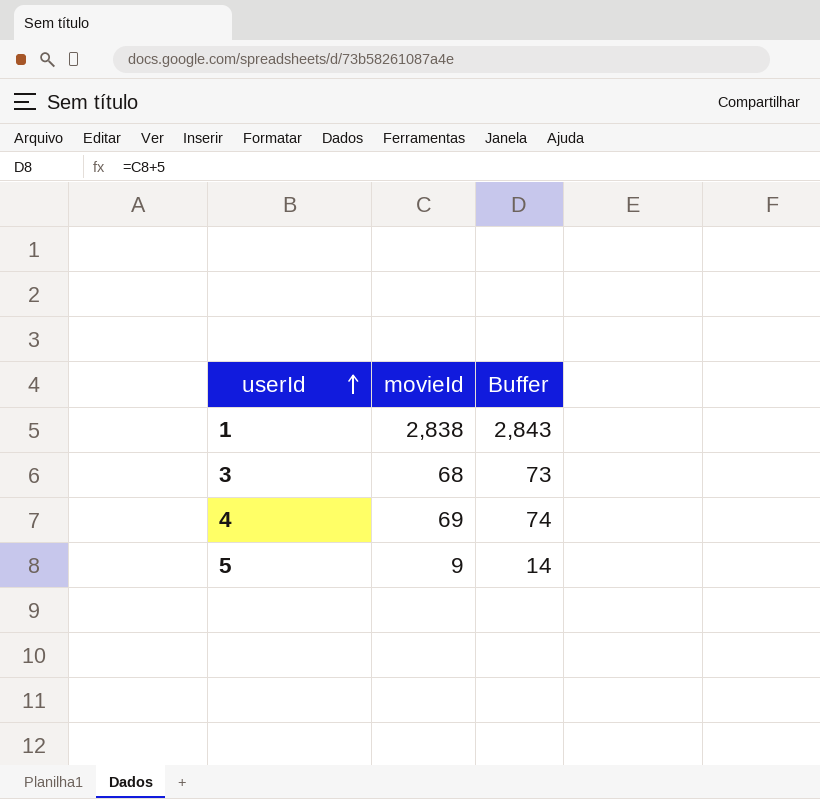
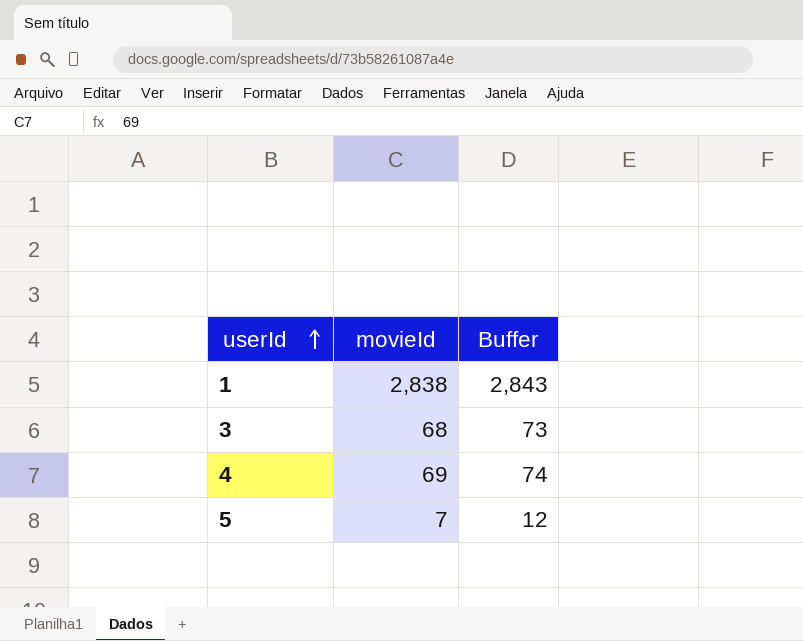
5 | movieId: 9 -> 7
5 | Buffer: 14 -> 12

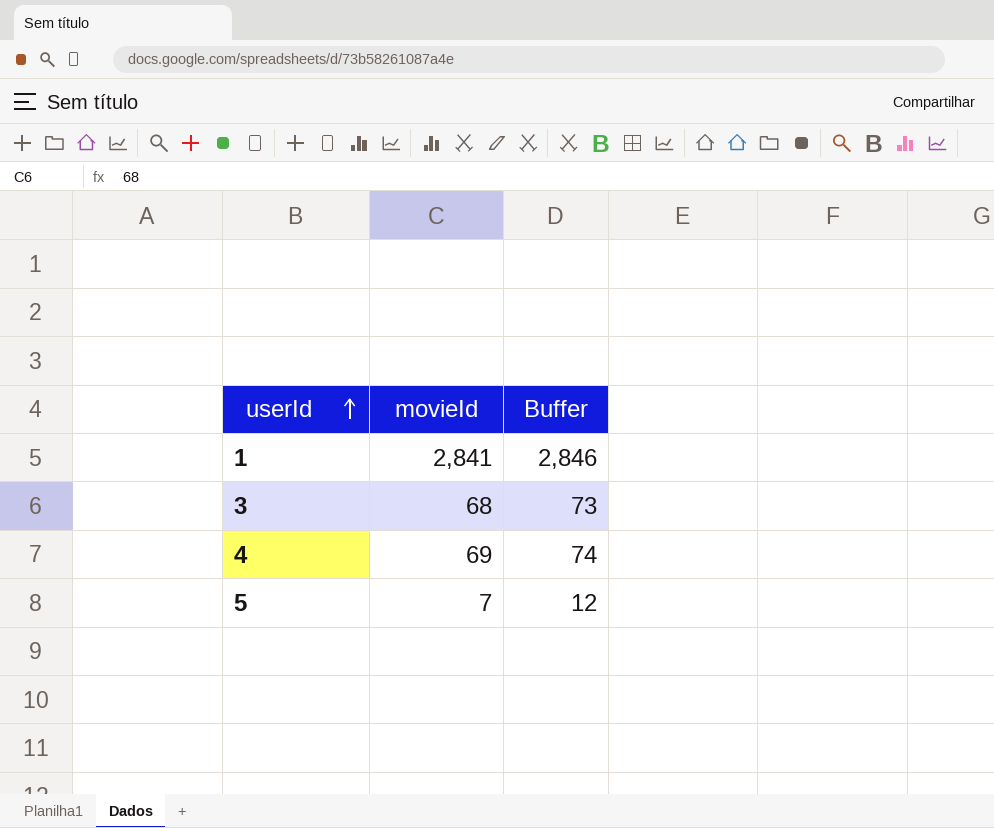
1 | movieId: 2,838 -> 2,841
1 | Buffer: 2,843 -> 2,846

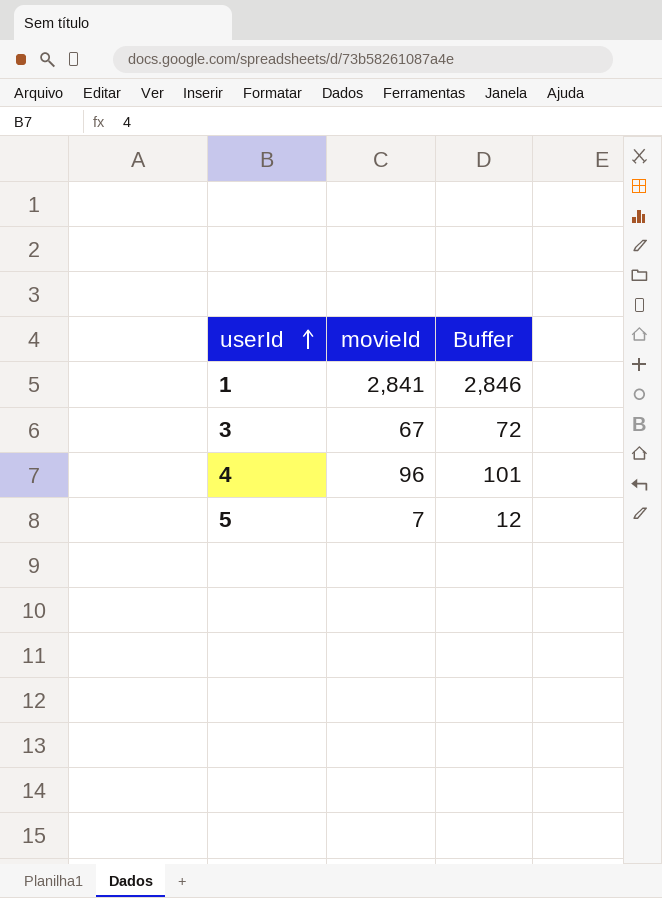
3 | movieId: 68 -> 67
3 | Buffer: 73 -> 72
4 | movieId: 69 -> 96
4 | Buffer: 74 -> 101

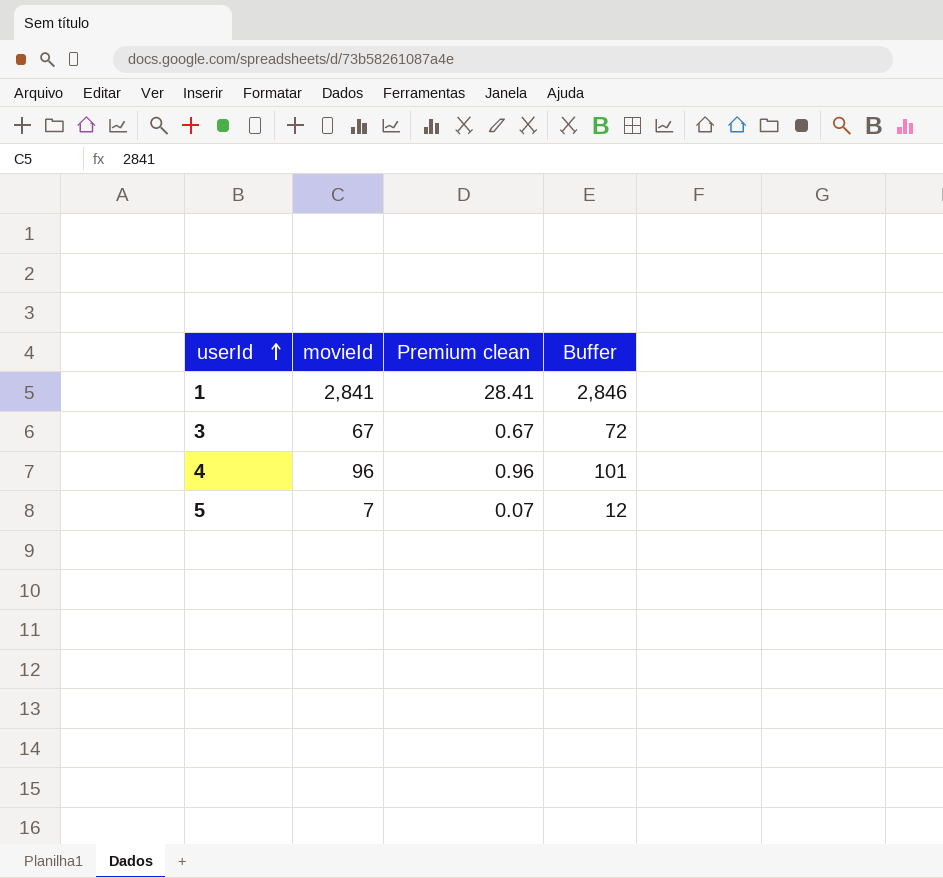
column Premium clean | formula: none -> [movieId] * 0.01

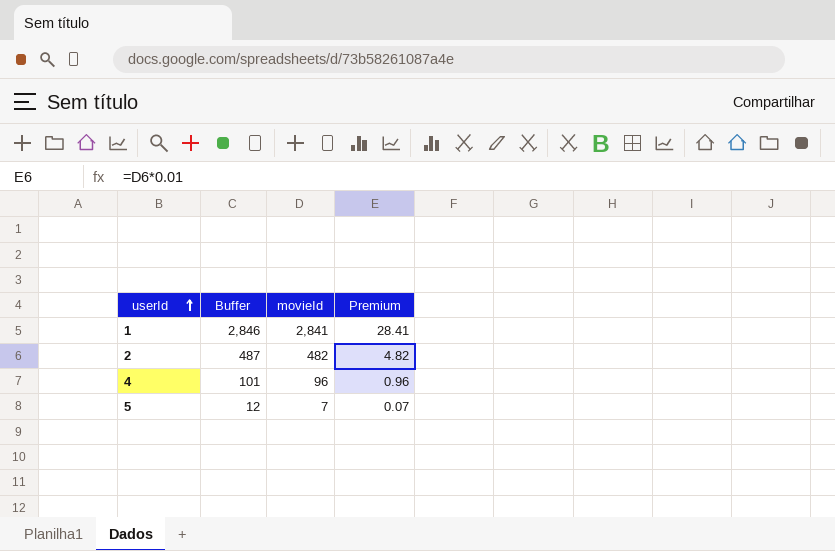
column Buffer | position: 4 -> 2
column name: Premium clean -> Premium
row 3: 67 | 0.67 | 72 -> none
row 2: none -> 487 | 482 | 4.82

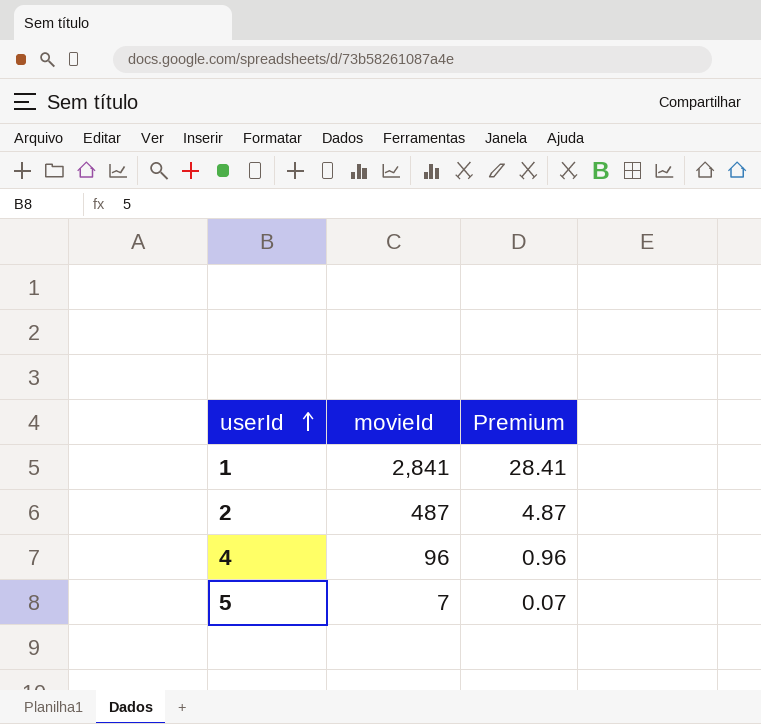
column Buffer | formula: [movieId] + 5 -> none
2 | movieId: 482 -> 487
2 | Premium: 4.82 -> 4.87

